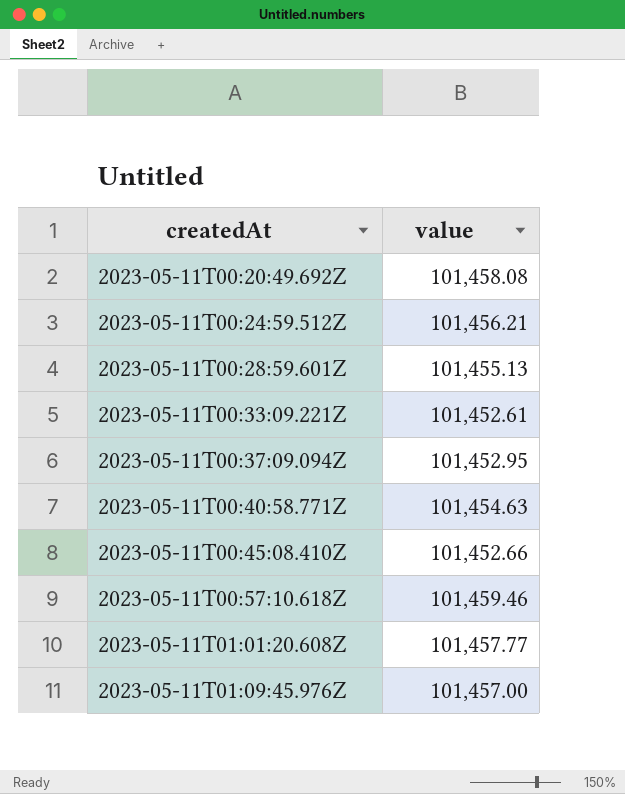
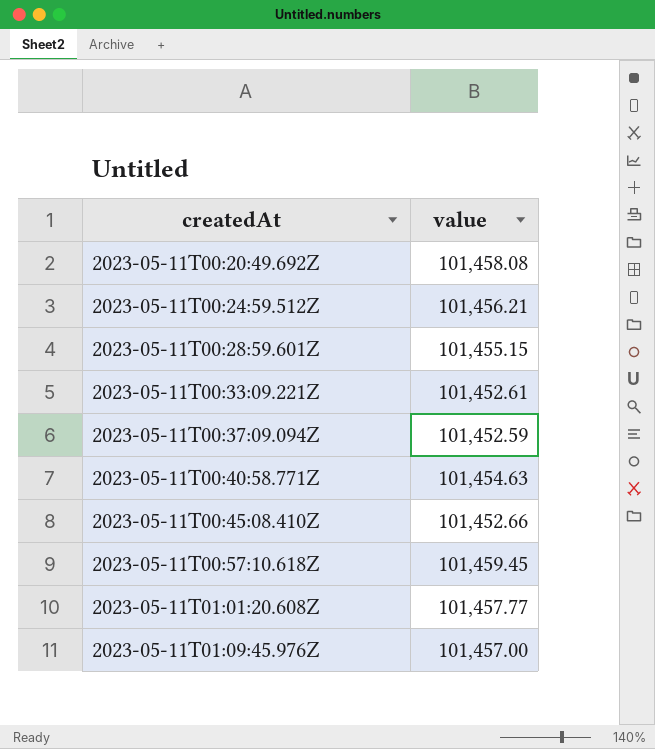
2023-05-11T00:28:59.601Z | value: 101,455.13 -> 101,455.15
2023-05-11T00:37:09.094Z | value: 101,452.95 -> 101,452.59
2023-05-11T00:57:10.618Z | value: 101,459.46 -> 101,459.45

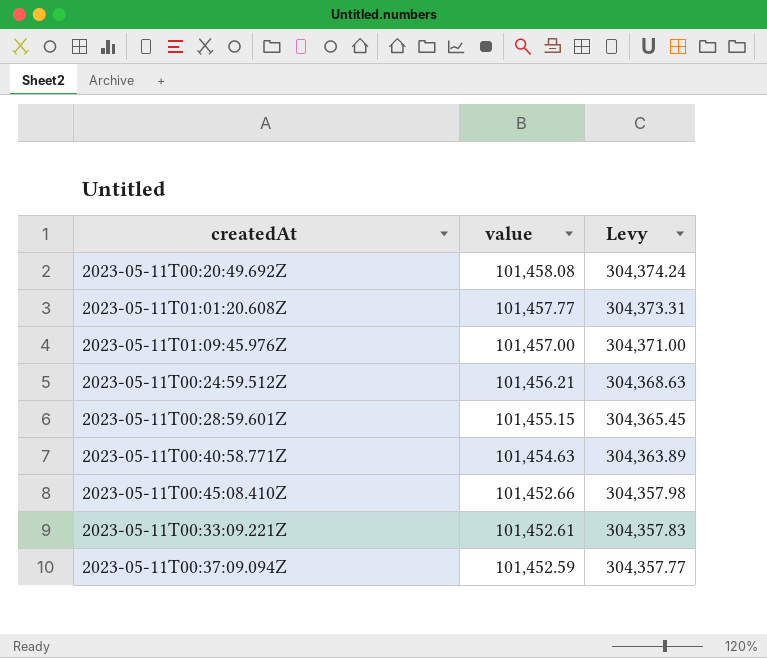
row order: createdAt ascending -> value descending
column Levy | formula: none -> [value] * 3
row 2023-05-11T00:57:10.618Z: 101,459.45 -> none

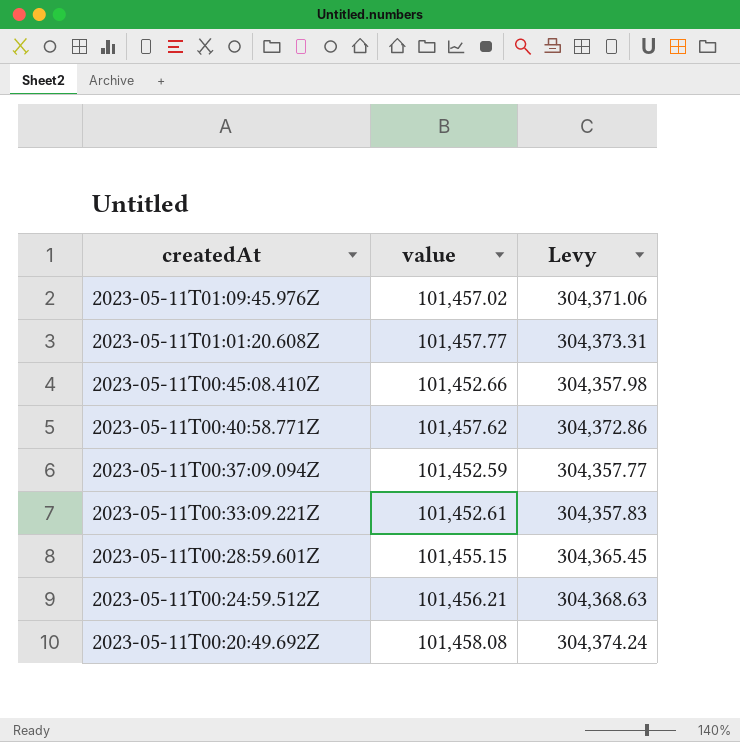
row order: value descending -> createdAt descending
2023-05-11T01:09:45.976Z | value: 101,457.00 -> 101,457.02
2023-05-11T01:09:45.976Z | Levy: 304,371.00 -> 304,371.06
2023-05-11T00:40:58.771Z | value: 101,454.63 -> 101,457.62
2023-05-11T00:40:58.771Z | Levy: 304,363.89 -> 304,372.86

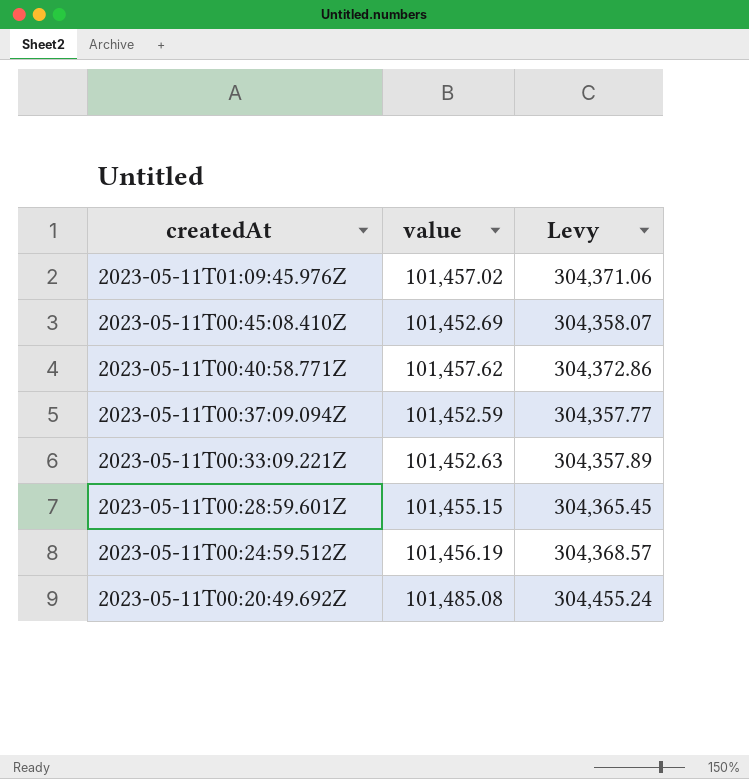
row 2023-05-11T01:01:20.608Z: 101,457.77 | 304,373.31 -> none
2023-05-11T00:45:08.410Z | value: 101,452.66 -> 101,452.69
2023-05-11T00:45:08.410Z | Levy: 304,357.98 -> 304,358.07
2023-05-11T00:33:09.221Z | value: 101,452.61 -> 101,452.63
2023-05-11T00:33:09.221Z | Levy: 304,357.83 -> 304,357.89
2023-05-11T00:24:59.512Z | value: 101,456.21 -> 101,456.19
2023-05-11T00:24:59.512Z | Levy: 304,368.63 -> 304,368.57
2023-05-11T00:20:49.692Z | value: 101,458.08 -> 101,485.08
2023-05-11T00:20:49.692Z | Levy: 304,374.24 -> 304,455.24

